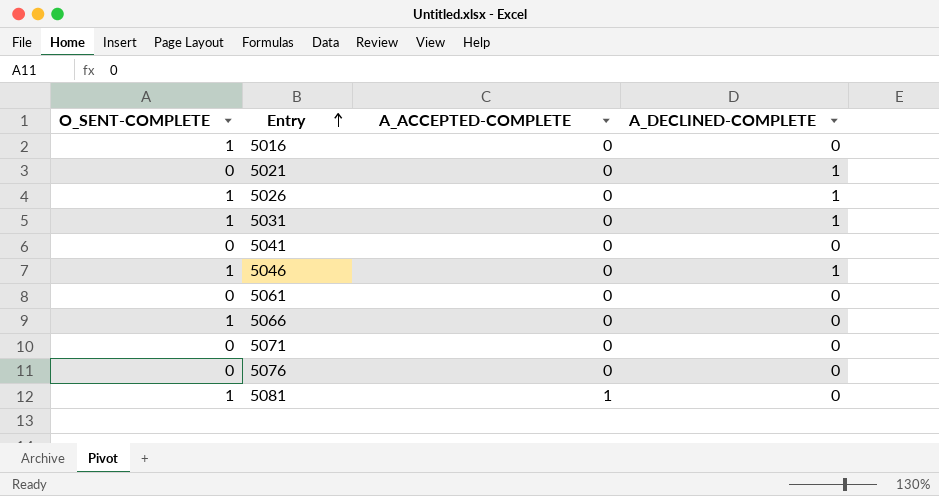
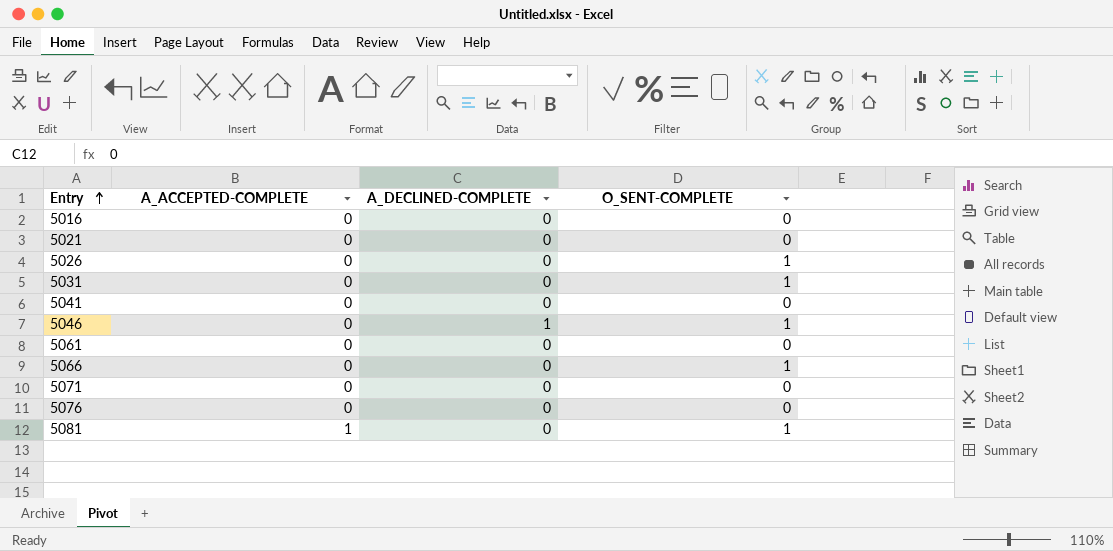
column O_SENT-COMPLETE | position: 1 -> 4
5016 | O_SENT-COMPLETE: 1 -> 0
5021 | A_DECLINED-COMPLETE: 1 -> 0
5026 | A_DECLINED-COMPLETE: 1 -> 0
5031 | A_DECLINED-COMPLETE: 1 -> 0

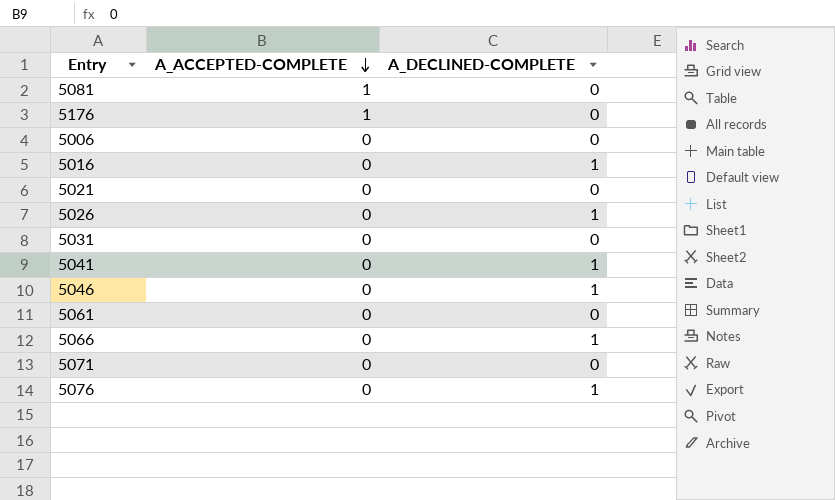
row order: Entry ascending -> A_ACCEPTED-COMPLETE descending
column O_SENT-COMPLETE | position: 4 -> none
row 5176: none -> 1 | 0
row 5006: none -> 0 | 0
5016 | A_DECLINED-COMPLETE: 0 -> 1
5026 | A_DECLINED-COMPLETE: 0 -> 1
5041 | A_DECLINED-COMPLETE: 0 -> 1
5066 | A_DECLINED-COMPLETE: 0 -> 1
5076 | A_DECLINED-COMPLETE: 0 -> 1

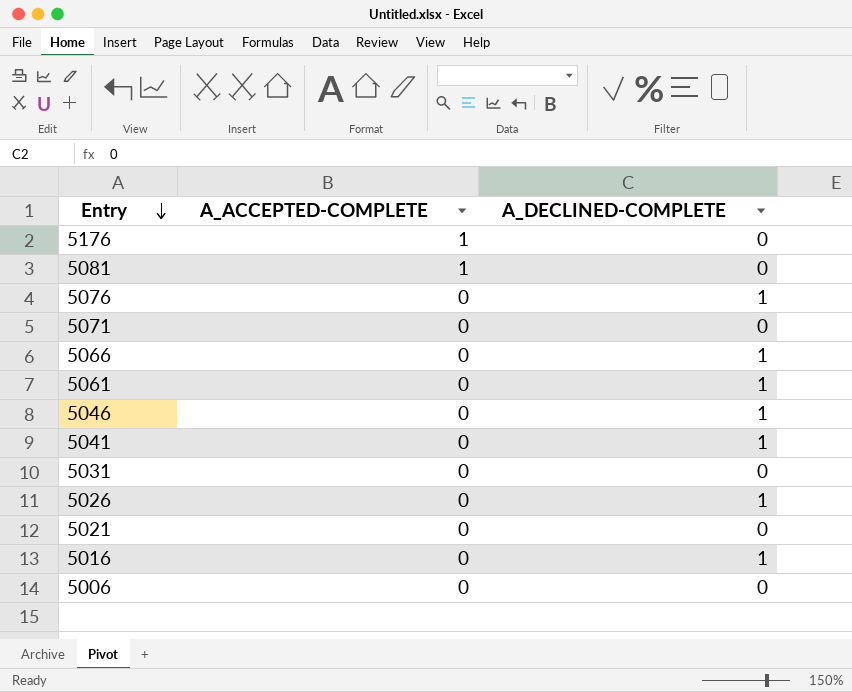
row order: A_ACCEPTED-COMPLETE descending -> Entry descending
5061 | A_DECLINED-COMPLETE: 0 -> 1

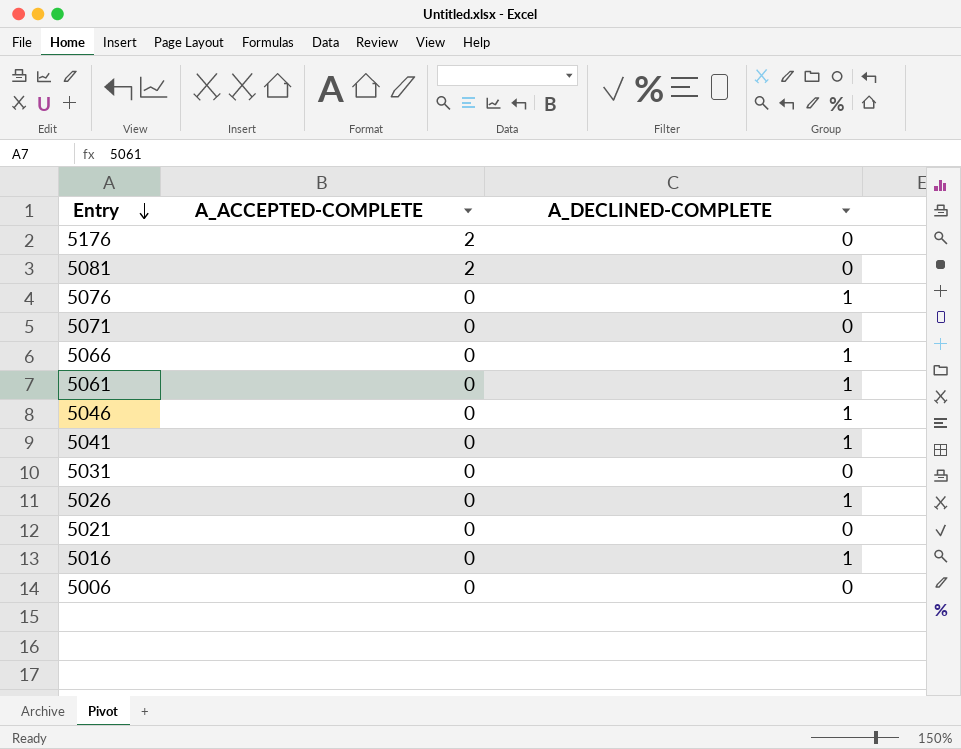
5176 | A_ACCEPTED-COMPLETE: 1 -> 2
5081 | A_ACCEPTED-COMPLETE: 1 -> 2

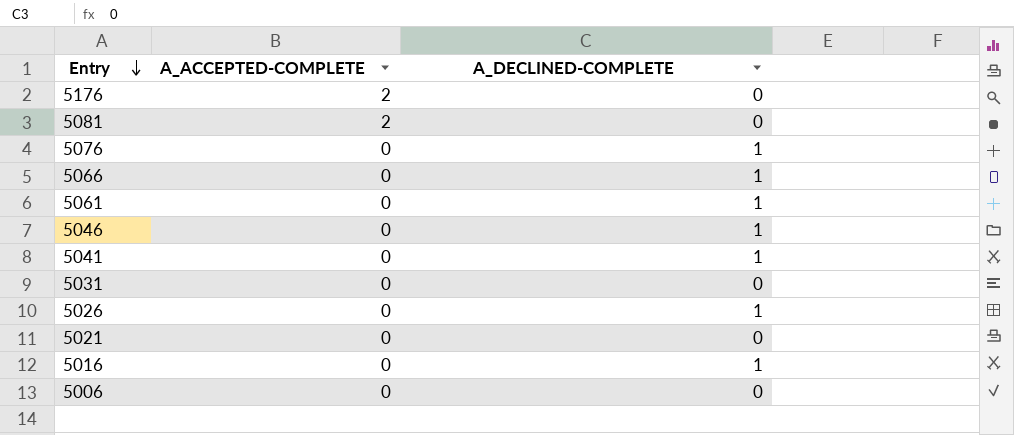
row 5071: 0 | 0 -> none

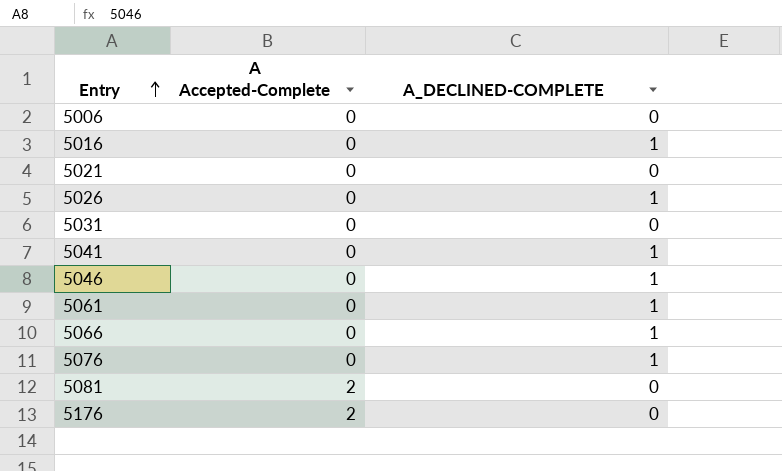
row order: Entry descending -> Entry ascending
column name: A_ACCEPTED-COMPLETE -> A Accepted-Complete

